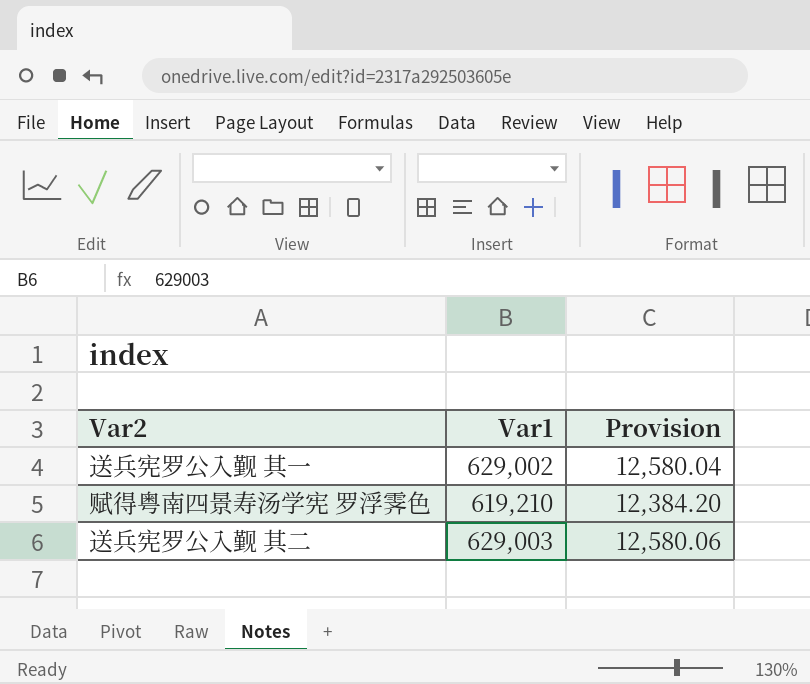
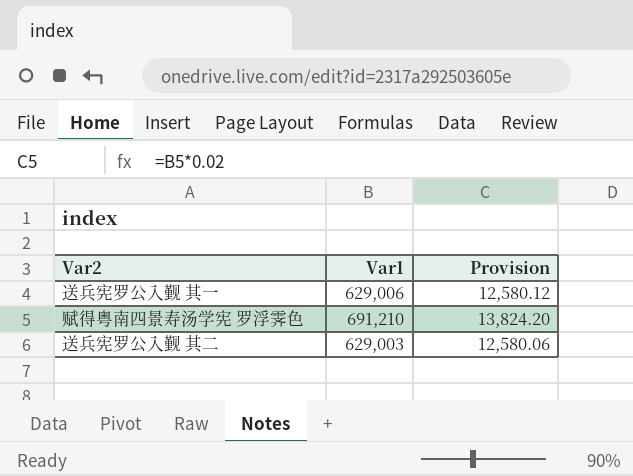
送兵宪罗公入觐 其一 | Var1: 629,002 -> 629,006
送兵宪罗公入觐 其一 | Provision: 12,580.04 -> 12,580.12
赋得粤南四景寿汤学宪 罗浮霁色 | Var1: 619,210 -> 691,210
赋得粤南四景寿汤学宪 罗浮霁色 | Provision: 12,384.20 -> 13,824.20

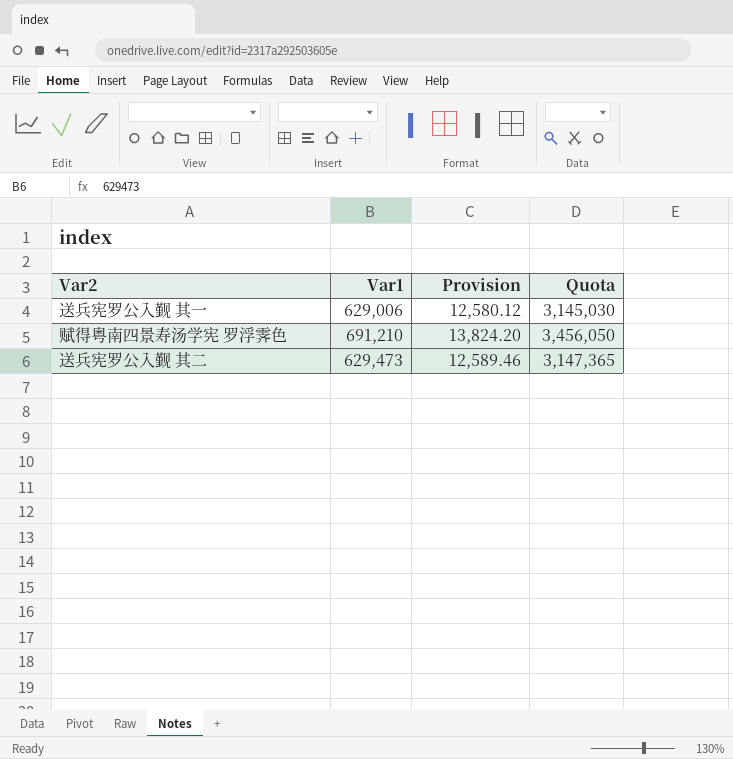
column Quota | formula: none -> [Var1] * 5
送兵宪罗公入觐 其二 | Var1: 629,003 -> 629,473
送兵宪罗公入觐 其二 | Provision: 12,580.06 -> 12,589.46

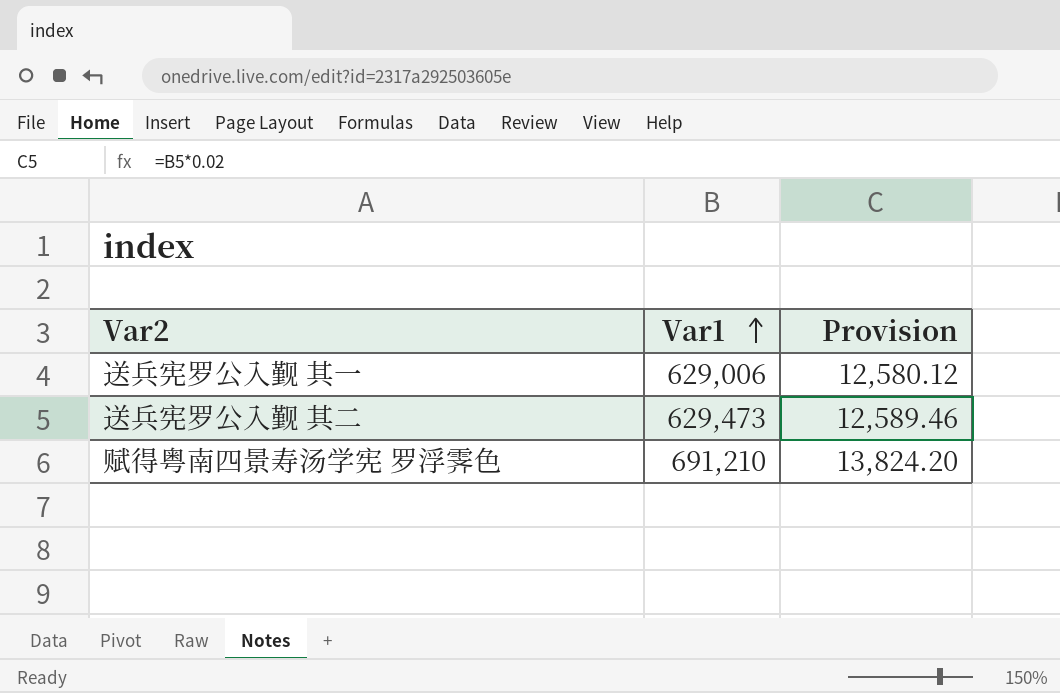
row order: none -> Var1 ascending
column Quota | formula: [Var1] * 5 -> none

